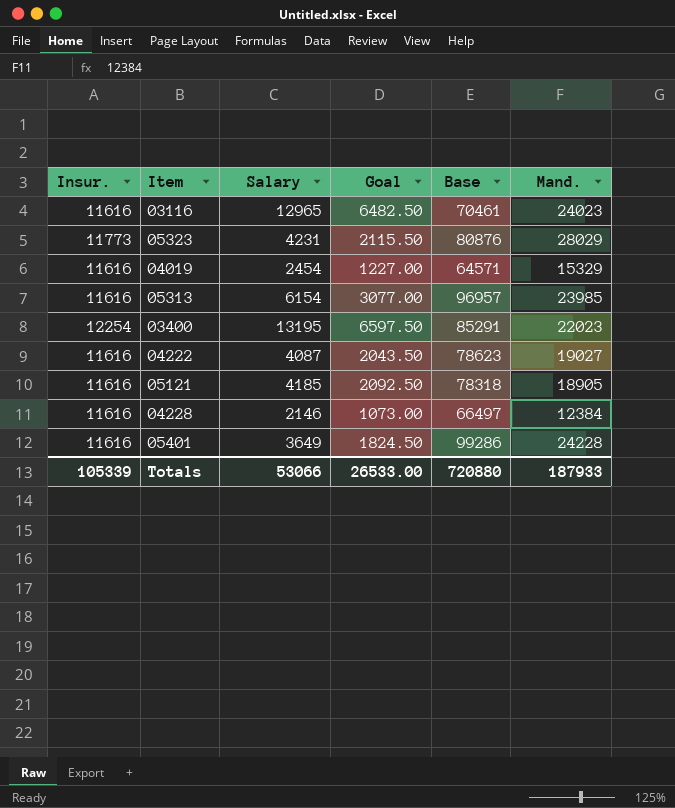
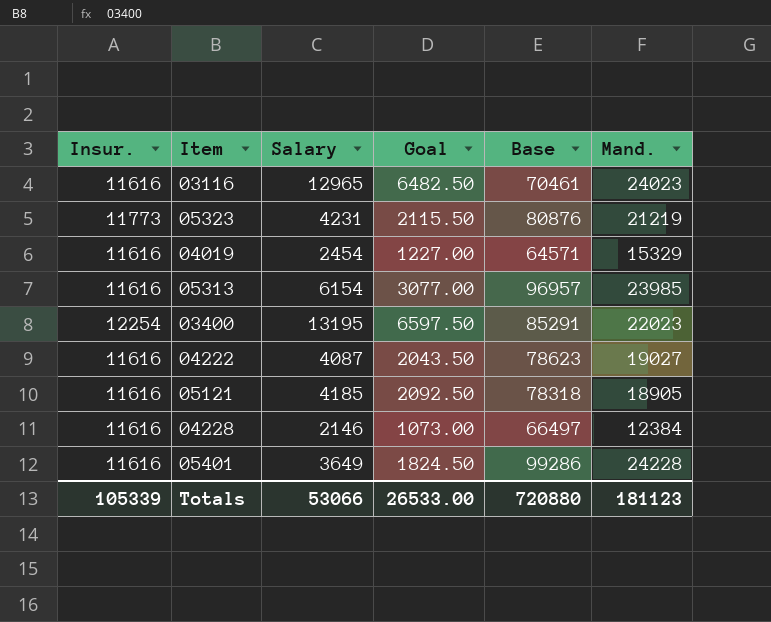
05323 | Mand.: 28029 -> 21219
Totals | Mand.: 187933 -> 181123

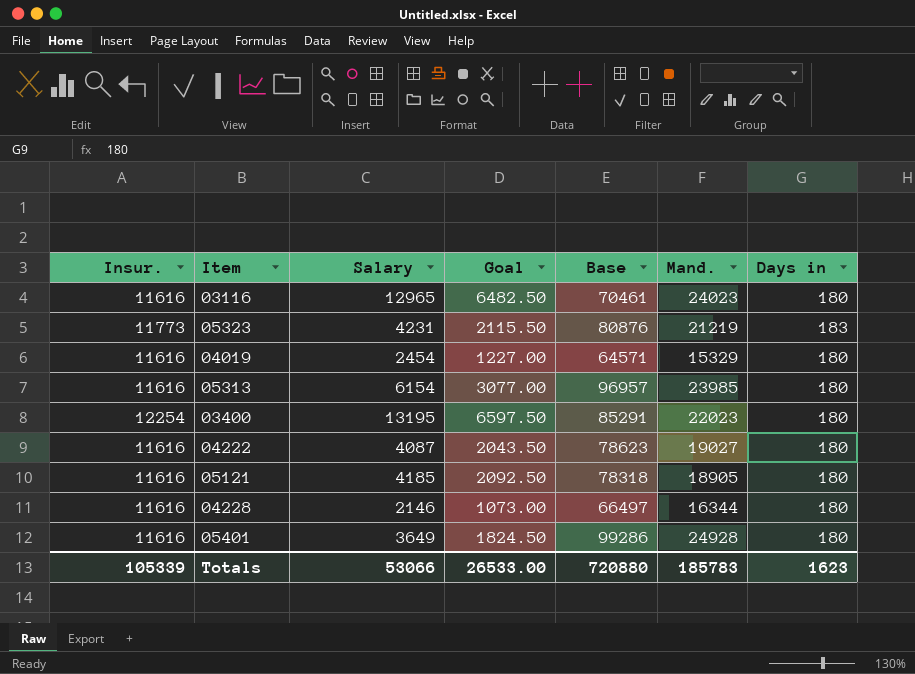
column Days in | position: none -> 7
04228 | Mand.: 12384 -> 16344
05401 | Mand.: 24228 -> 24928
Totals | Mand.: 181123 -> 185783

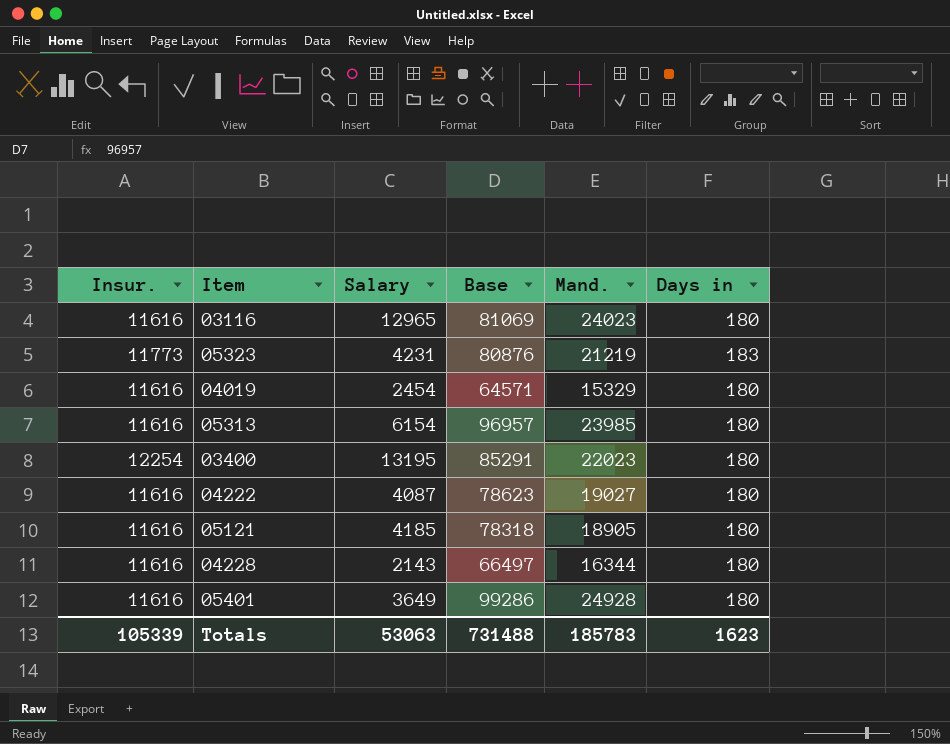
column Goal | formula: [Salary] * 0.5 -> none
03116 | Base: 70461 -> 81069
04228 | Salary: 2146 -> 2143
Totals | Salary: 53066 -> 53063
Totals | Base: 720880 -> 731488

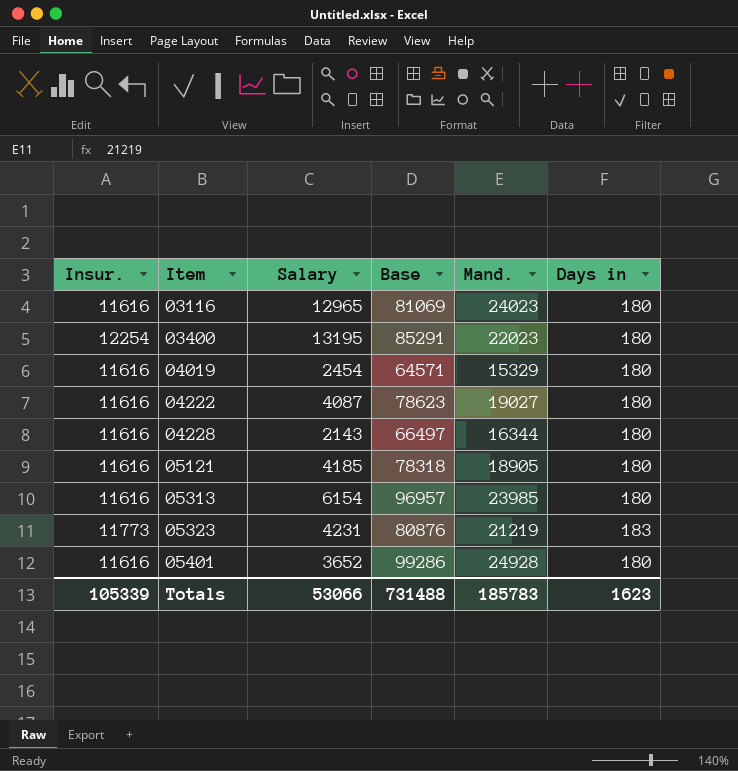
row order: none -> Item ascending
05401 | Salary: 3649 -> 3652
Totals | Salary: 53063 -> 53066

